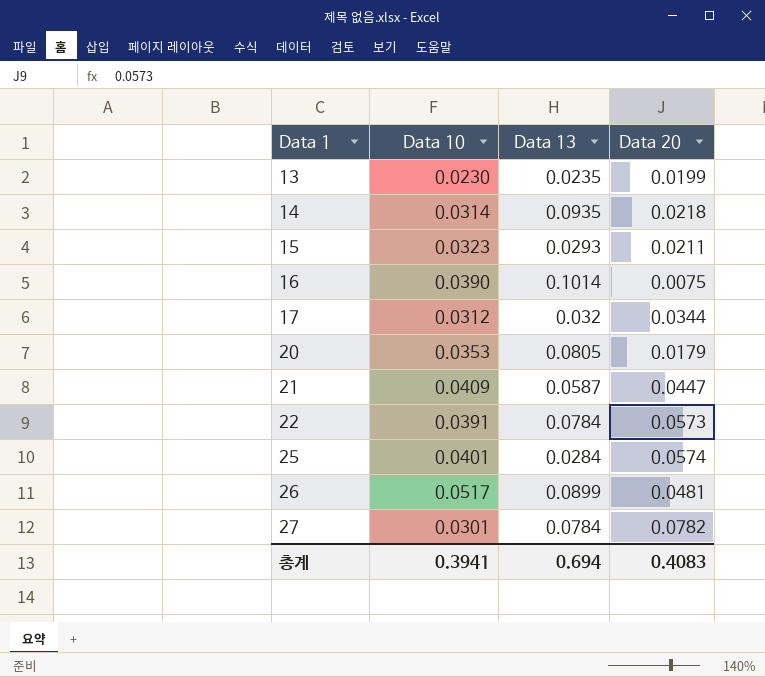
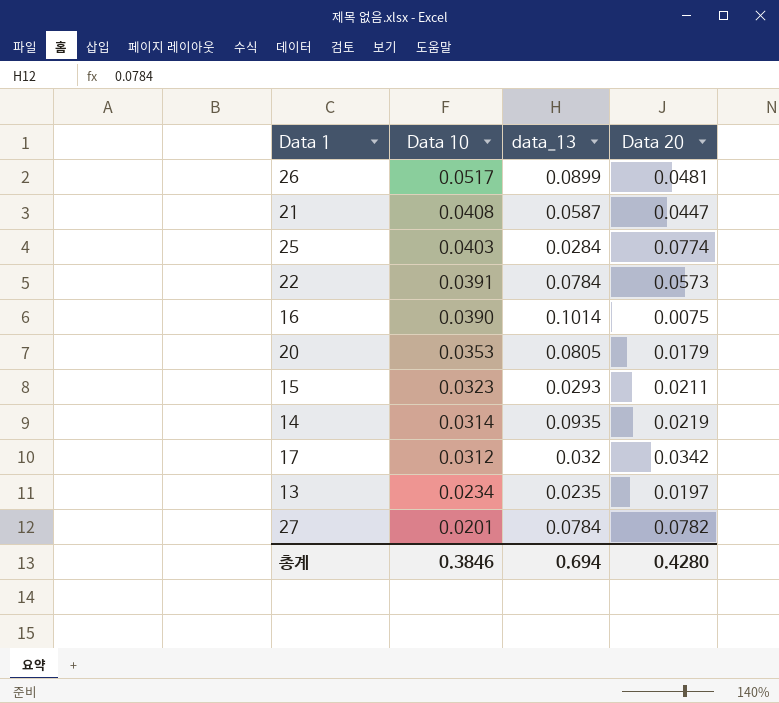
row order: Data 1 ascending -> Data 10 descending
column name: Data 13 -> data_13
21 | Data 10: 0.0409 -> 0.0408
25 | Data 10: 0.0401 -> 0.0403
25 | Data 20: 0.0574 -> 0.0774
14 | Data 20: 0.0218 -> 0.0219
17 | Data 20: 0.0344 -> 0.0342
13 | Data 10: 0.0230 -> 0.0234
13 | Data 20: 0.0199 -> 0.0197
27 | Data 10: 0.0301 -> 0.0201
총계 | Data 10: 0.3941 -> 0.3846
총계 | Data 20: 0.4083 -> 0.4280

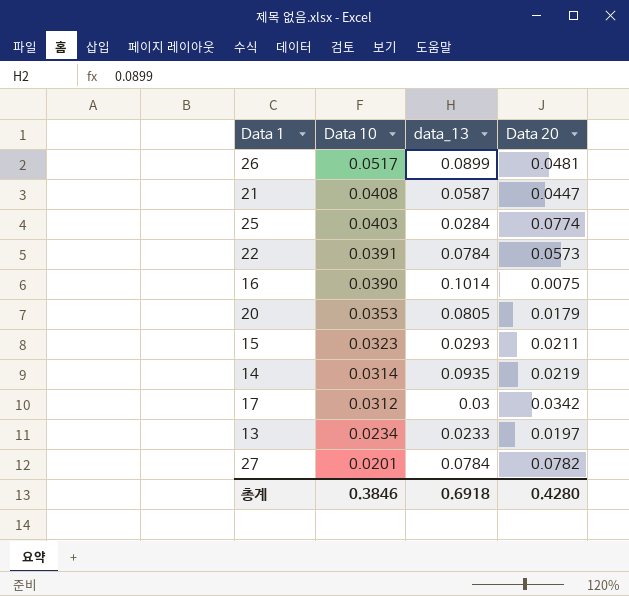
17 | data_13: 0.032 -> 0.03
13 | data_13: 0.0235 -> 0.0233
총계 | data_13: 0.694 -> 0.6918

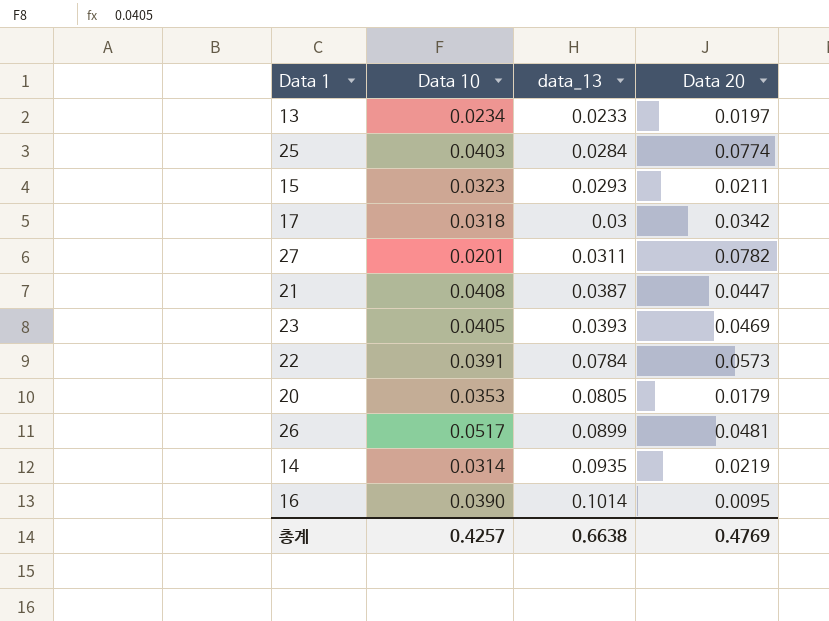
row order: Data 10 descending -> data_13 ascending
17 | Data 10: 0.0312 -> 0.0318
27 | data_13: 0.0784 -> 0.0311
21 | data_13: 0.0587 -> 0.0387
row 23: none -> 0.0405 | 0.0393 | 0.0469
16 | Data 20: 0.0075 -> 0.0095
총계 | Data 10: 0.3846 -> 0.4257
총계 | data_13: 0.6918 -> 0.6638
총계 | Data 20: 0.4280 -> 0.4769

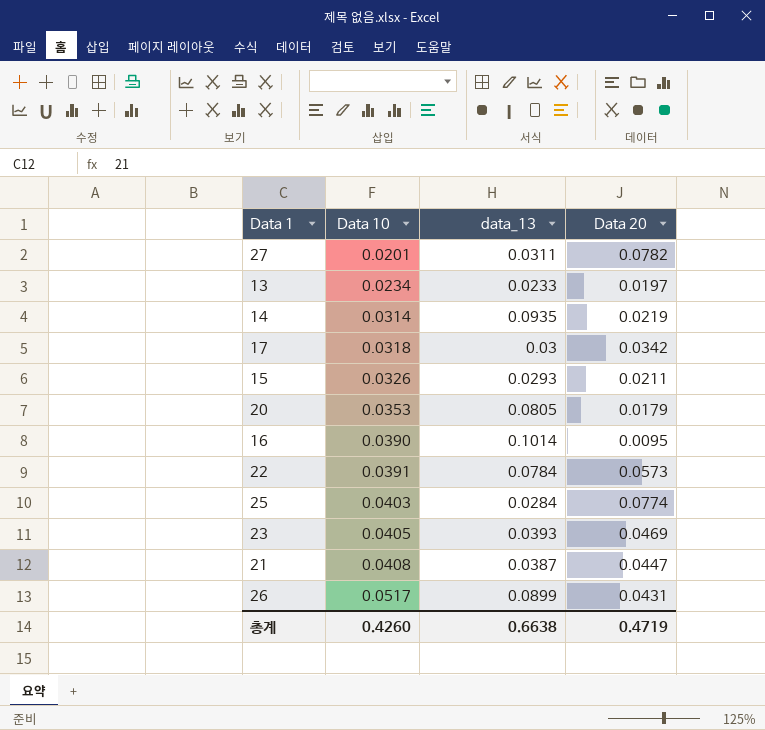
row order: data_13 ascending -> Data 10 ascending
15 | Data 10: 0.0323 -> 0.0326
26 | Data 20: 0.0481 -> 0.0431
총계 | Data 10: 0.4257 -> 0.4260
총계 | Data 20: 0.4769 -> 0.4719

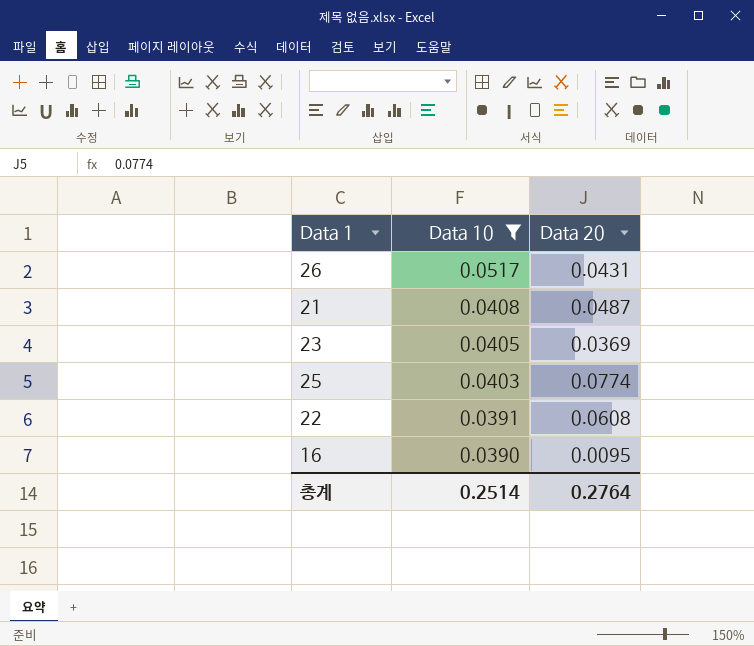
filter: none -> Data 10 >= 0.0390
row order: Data 10 ascending -> Data 10 descending
column data_13 | position: 3 -> none
21 | Data 20: 0.0447 -> 0.0487
23 | Data 20: 0.0469 -> 0.0369
22 | Data 20: 0.0573 -> 0.0608
총계 | Data 10: 0.4260 -> 0.2514
총계 | Data 20: 0.4719 -> 0.2764

